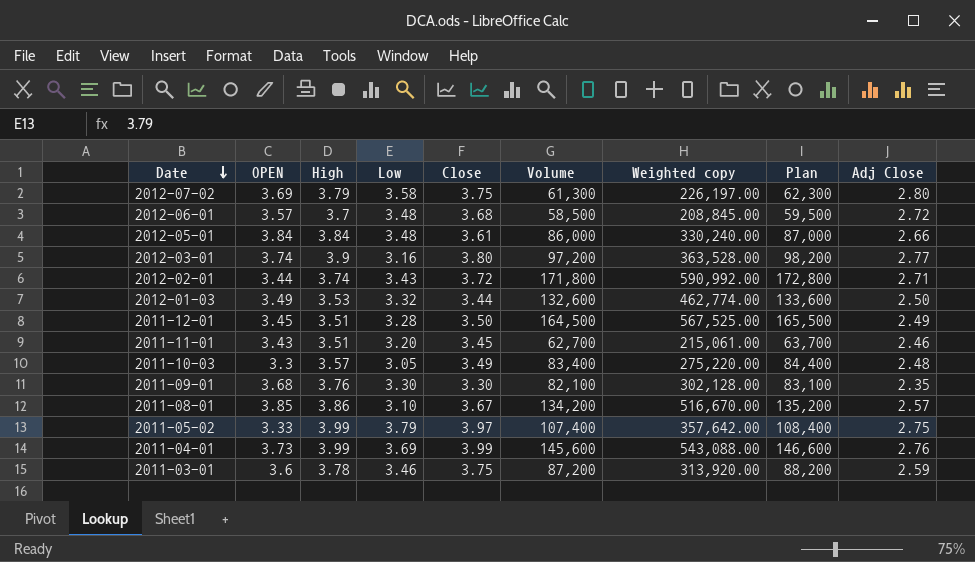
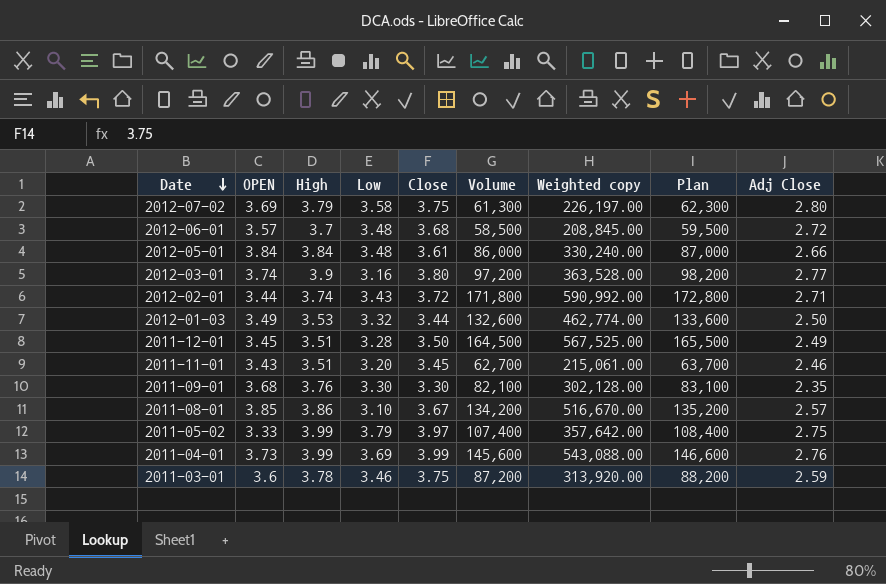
row 2011-10-03: 3.3 | 3.57 | 3.05 | 3.49 | 83,400 | 275,220.00 | 84,400 | 2.48 -> none

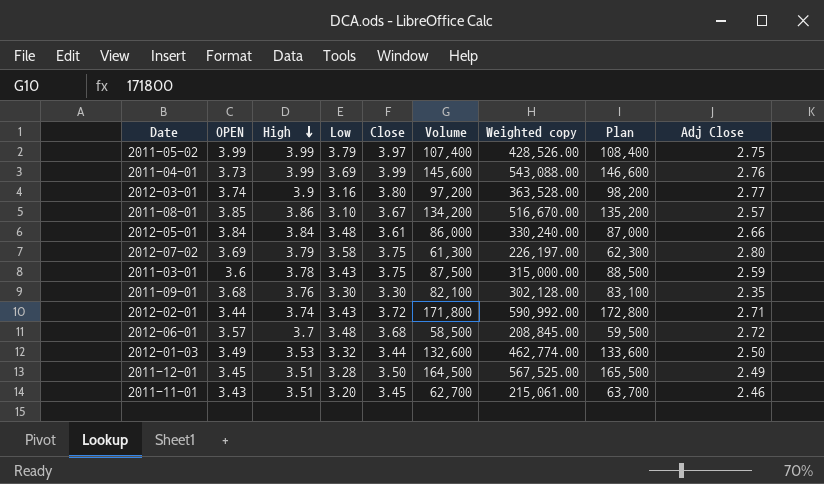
row order: Date descending -> High descending
2011-05-02 | OPEN: 3.33 -> 3.99
2011-05-02 | Weighted copy: 357,642.00 -> 428,526.00
2011-03-01 | Low: 3.46 -> 3.43
2011-03-01 | Volume: 87,200 -> 87,500
2011-03-01 | Weighted copy: 313,920.00 -> 315,000.00
2011-03-01 | Plan: 88,200 -> 88,500

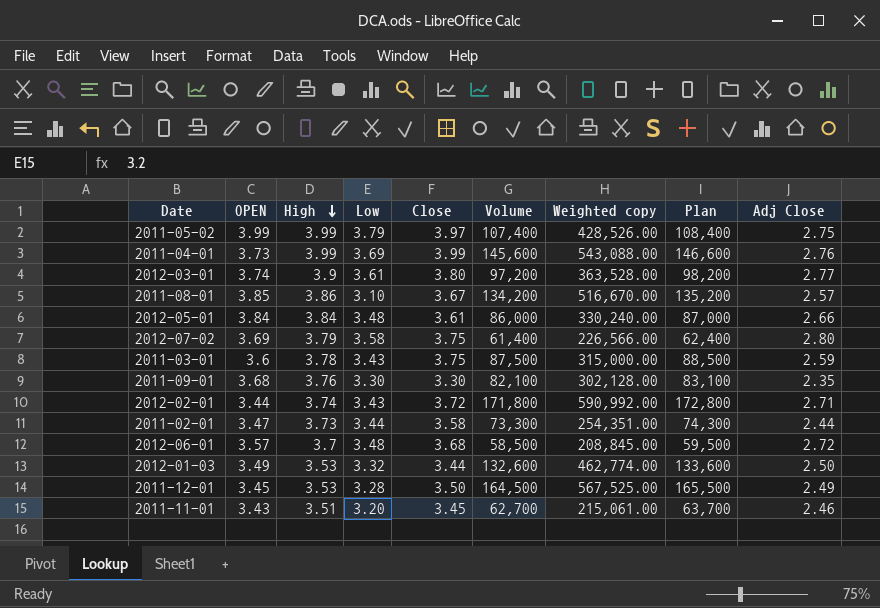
2012-03-01 | Low: 3.16 -> 3.61
2012-07-02 | Volume: 61,300 -> 61,400
2012-07-02 | Weighted copy: 226,197.00 -> 226,566.00
2012-07-02 | Plan: 62,300 -> 62,400
row 2011-02-01: none -> 3.47 | 3.73 | 3.44 | 3.58 | 73,300 | 254,351.00 | 74,300 | 2.44
2011-12-01 | High: 3.51 -> 3.53

